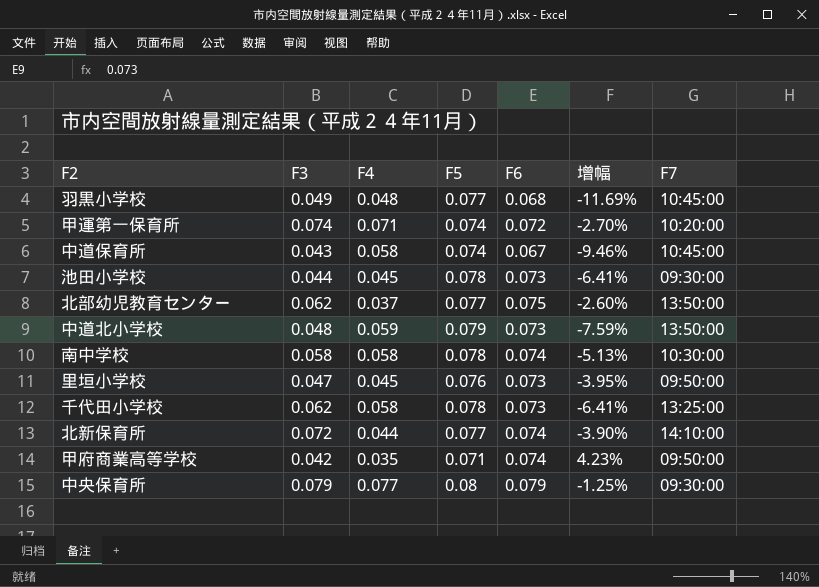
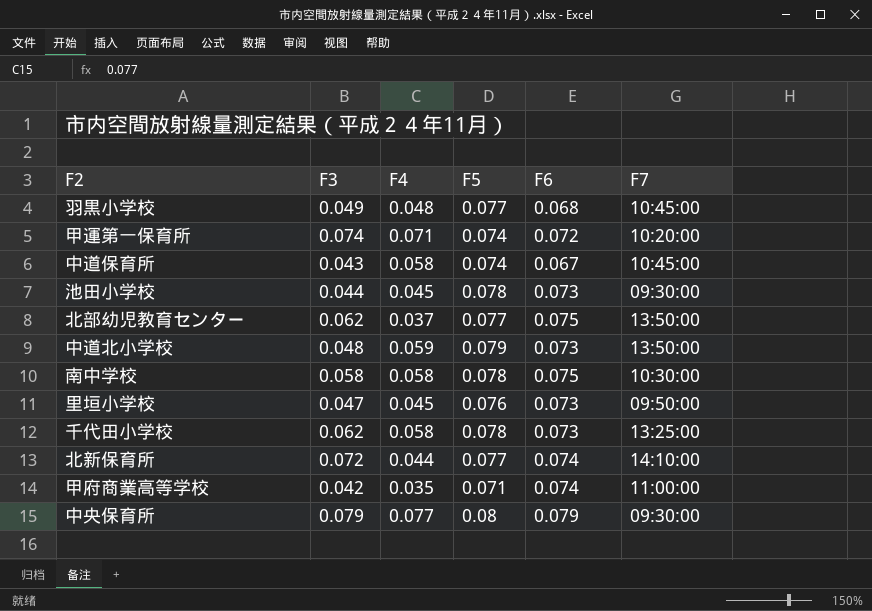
column 增幅 | formula: ([F6] - [F5]) / [F5] -> none
南中学校 | F6: 0.074 -> 0.075
甲府商業高等学校 | F7: 09:50:00 -> 11:00:00

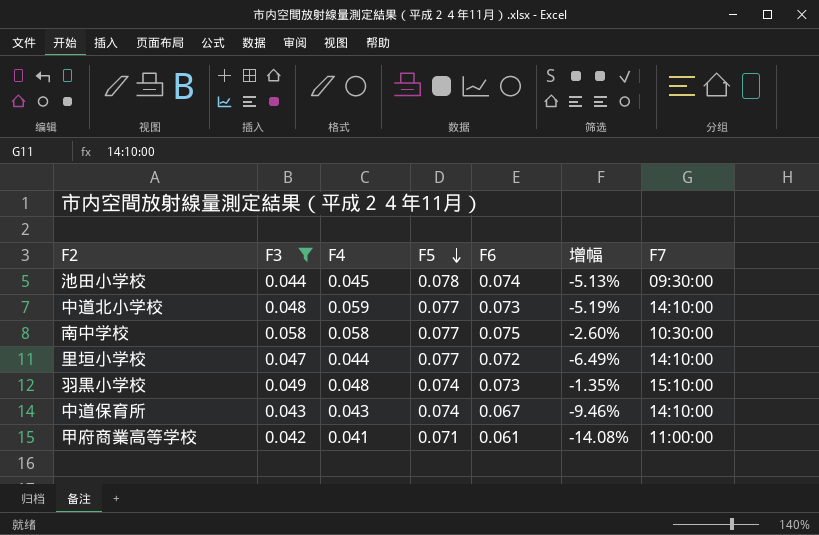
filter: none -> F3 <= 0.058
row order: none -> F5 descending
column 增幅 | formula: none -> ([F6] - [F5]) / [F5]
池田小学校 | F6: 0.073 -> 0.074
中道北小学校 | F5: 0.079 -> 0.077
中道北小学校 | F7: 13:50:00 -> 14:10:00
南中学校 | F5: 0.078 -> 0.077
里垣小学校 | F4: 0.045 -> 0.044
里垣小学校 | F5: 0.076 -> 0.077
里垣小学校 | F6: 0.073 -> 0.072
里垣小学校 | F7: 09:50:00 -> 14:10:00
羽黒小学校 | F5: 0.077 -> 0.074
羽黒小学校 | F6: 0.068 -> 0.073
羽黒小学校 | F7: 10:45:00 -> 15:10:00
中道保育所 | F4: 0.058 -> 0.043
中道保育所 | F7: 10:45:00 -> 14:10:00
甲府商業高等学校 | F4: 0.035 -> 0.041
甲府商業高等学校 | F6: 0.074 -> 0.061

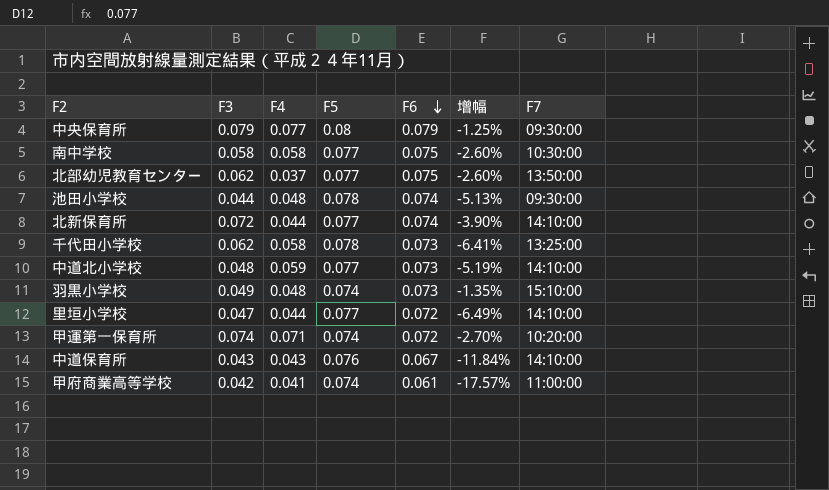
filter: F3 <= 0.058 -> none
row order: F5 descending -> F6 descending
池田小学校 | F4: 0.045 -> 0.048
中道保育所 | F5: 0.074 -> 0.076
中道保育所 | 增幅: -9.46% -> -11.84%
甲府商業高等学校 | F5: 0.071 -> 0.074
甲府商業高等学校 | 增幅: -14.08% -> -17.57%

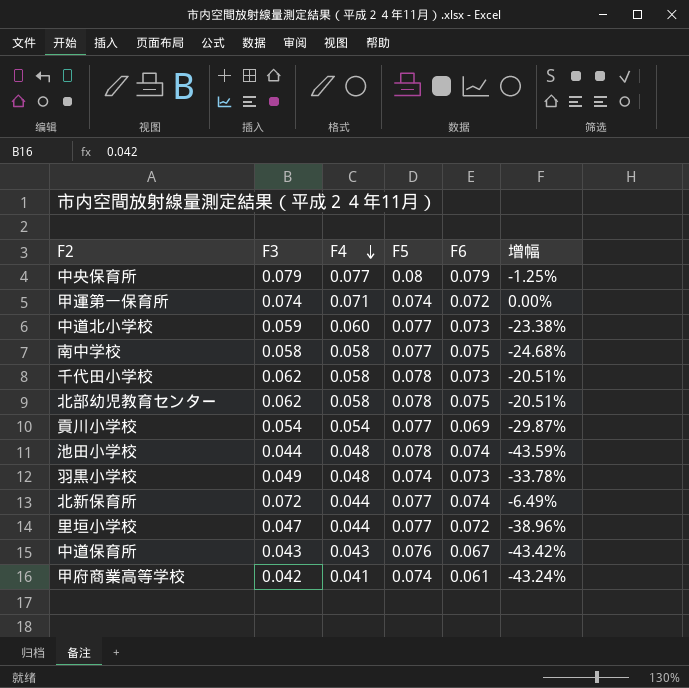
row order: F6 descending -> F4 descending
column F7 | position: 7 -> none
column 增幅 | formula: ([F6] - [F5]) / [F5] -> ([F3] - [F5]) / [F5]
中道北小学校 | F3: 0.048 -> 0.059
中道北小学校 | F4: 0.059 -> 0.060
北部幼児教育センター | F4: 0.037 -> 0.058
北部幼児教育センター | F5: 0.077 -> 0.078
row 貢川小学校: none -> 0.054 | 0.054 | 0.077 | 0.069 | -29.87%

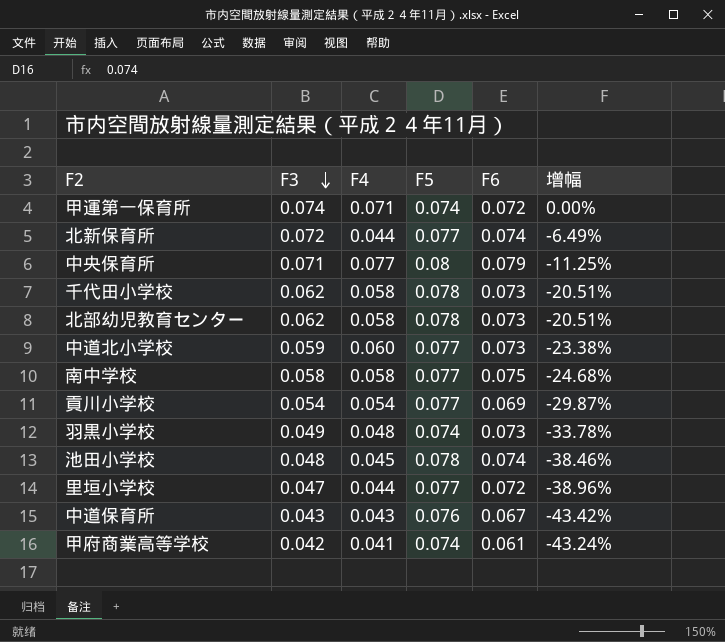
row order: F4 descending -> F3 descending
中央保育所 | F3: 0.079 -> 0.071
中央保育所 | 增幅: -1.25% -> -11.25%
北部幼児教育センター | F6: 0.075 -> 0.073
池田小学校 | F3: 0.044 -> 0.048
池田小学校 | F4: 0.048 -> 0.045
池田小学校 | 增幅: -43.59% -> -38.46%

